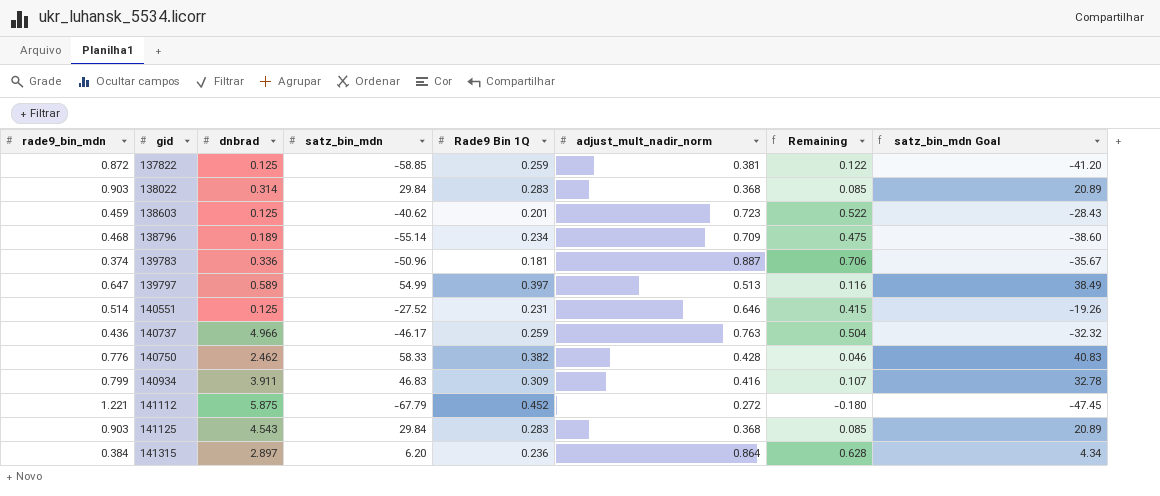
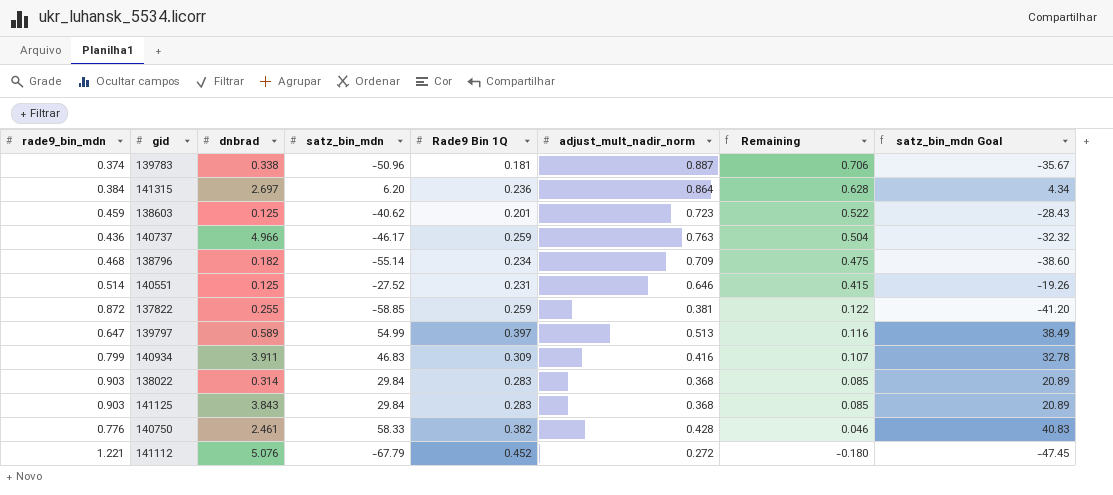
row order: gid ascending -> Remaining descending
139783 | dnbrad: 0.336 -> 0.338
141315 | dnbrad: 2.897 -> 2.697
138796 | dnbrad: 0.189 -> 0.182
137822 | dnbrad: 0.125 -> 0.255
141125 | dnbrad: 4.543 -> 3.843
140750 | dnbrad: 2.462 -> 2.461
141112 | dnbrad: 5.875 -> 5.076

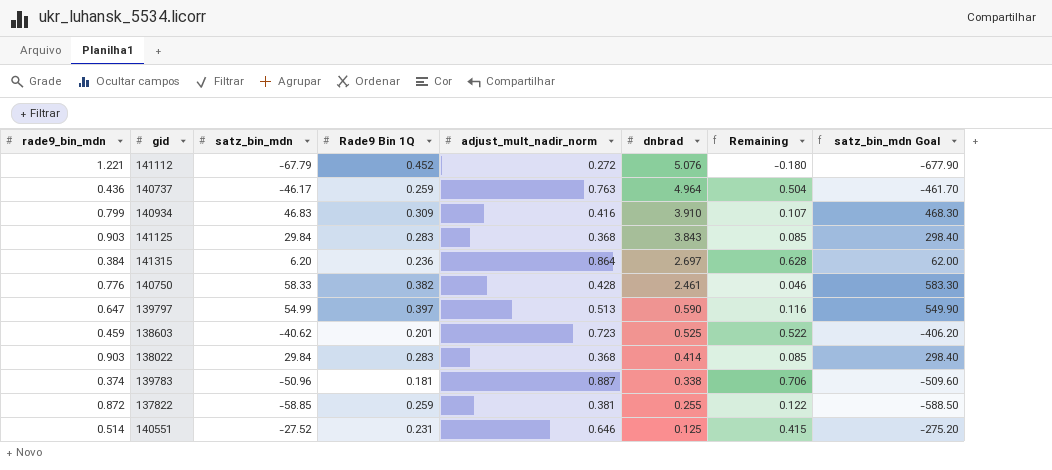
row order: Remaining descending -> dnbrad descending
column dnbrad | position: 3 -> 6
column satz_bin_mdn Goal | formula: [satz_bin_mdn] * 0.7 -> [satz_bin_mdn] * 10
row 138796: 0.468 | 0.182 | -55.14 | 0.234 | 0.709 | 0.475 | -38.60 -> none
140737 | dnbrad: 4.966 -> 4.964
140934 | dnbrad: 3.911 -> 3.910
139797 | dnbrad: 0.589 -> 0.590
138603 | dnbrad: 0.125 -> 0.525
138022 | dnbrad: 0.314 -> 0.414

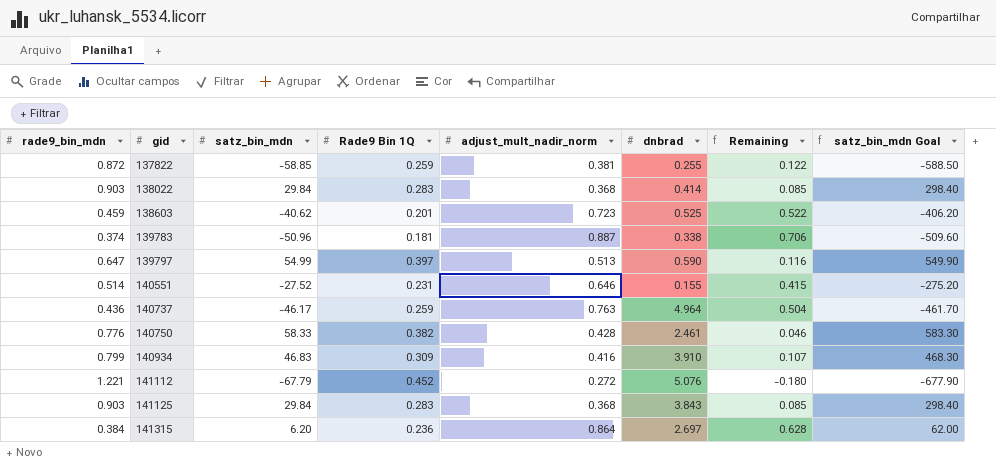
row order: dnbrad descending -> gid ascending
140551 | dnbrad: 0.125 -> 0.155

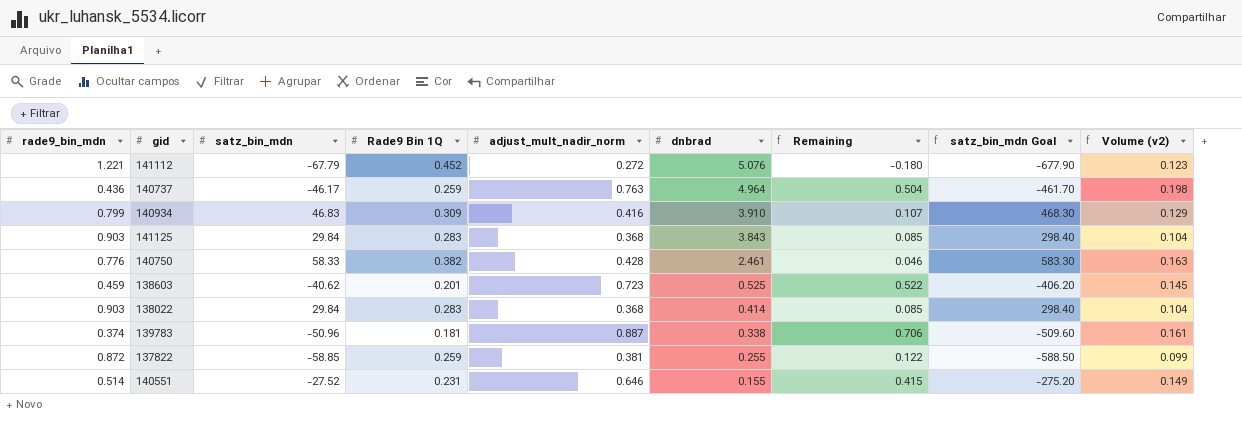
row order: gid ascending -> dnbrad descending
column Volume (v2) | formula: none -> [Rade9 Bin 1Q] * [adjust_mult_nadir_norm]
row 139797: 0.647 | 54.99 | 0.397 | 0.513 | 0.590 | 0.116 | 549.90 -> none
row 141315: 0.384 | 6.20 | 0.236 | 0.864 | 2.697 | 0.628 | 62.00 -> none

